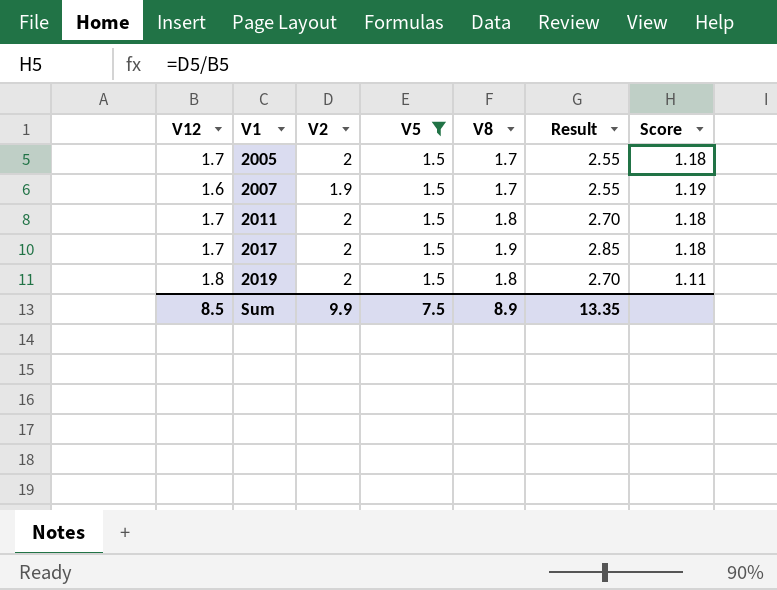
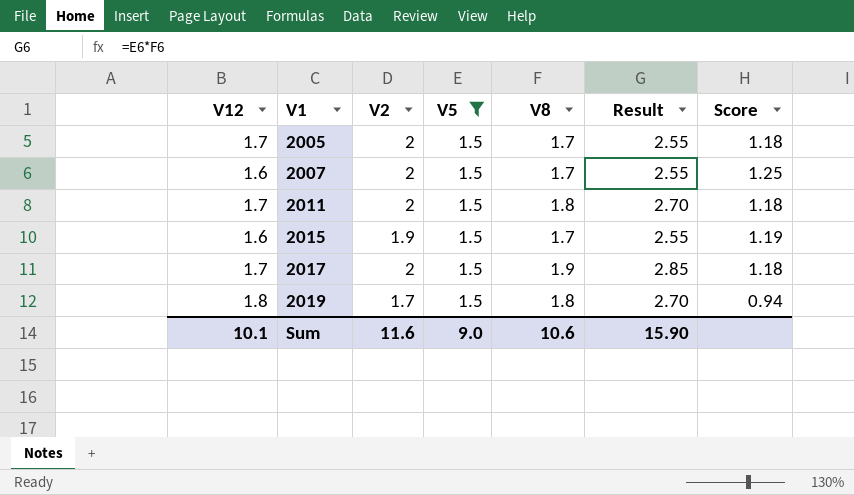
2007 | V2: 1.9 -> 2
2007 | Score: 1.19 -> 1.25
row 2015: none -> 1.6 | 1.9 | 1.5 | 1.7 | 2.55 | 1.19
2019 | V2: 2 -> 1.7
2019 | Score: 1.11 -> 0.94
Sum | V12: 8.5 -> 10.1
Sum | V2: 9.9 -> 11.6
Sum | V5: 7.5 -> 9.0
Sum | V8: 8.9 -> 10.6
Sum | Result: 13.35 -> 15.90

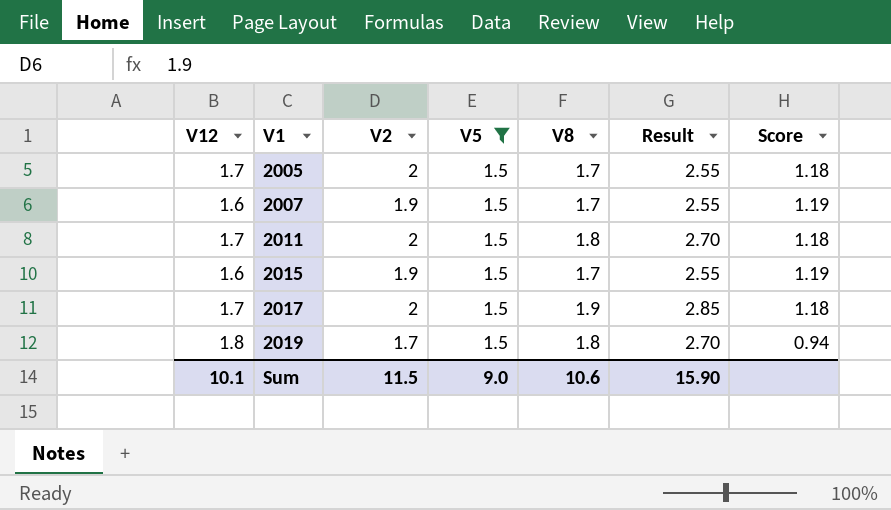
2007 | V2: 2 -> 1.9
2007 | Score: 1.25 -> 1.19
Sum | V2: 11.6 -> 11.5

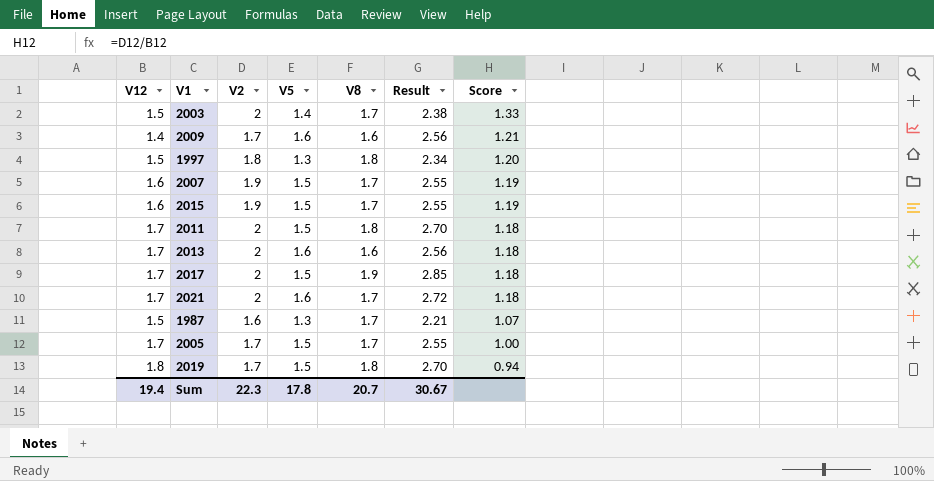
filter: V5 = 1.5 -> none
row order: V1 ascending -> Score descending
2005 | V2: 2 -> 1.7
2005 | Score: 1.18 -> 1.00
Sum | V12: 10.1 -> 19.4
Sum | V2: 11.5 -> 22.3
Sum | V5: 9.0 -> 17.8
Sum | V8: 10.6 -> 20.7
Sum | Result: 15.90 -> 30.67

